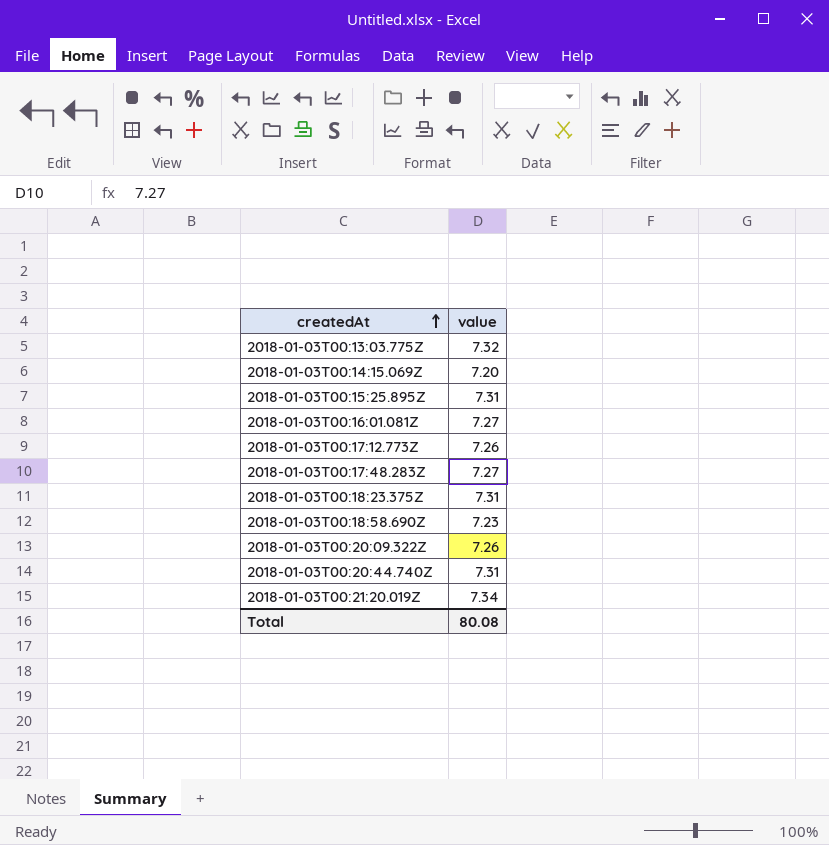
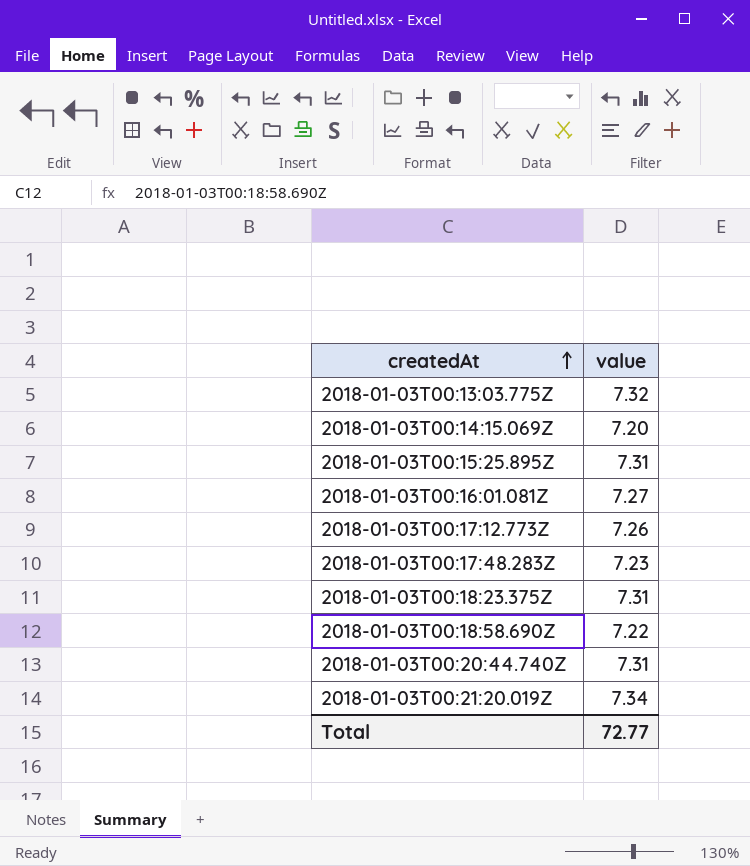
row 2018-01-03T00:20:09.322Z: 7.26 -> none
2018-01-03T00:17:48.283Z | value: 7.27 -> 7.23
2018-01-03T00:18:58.690Z | value: 7.23 -> 7.22
Total | value: 80.08 -> 72.77

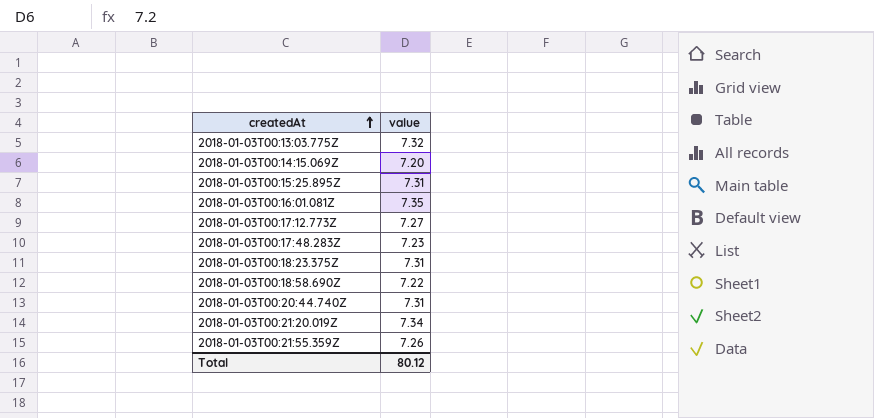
2018-01-03T00:16:01.081Z | value: 7.27 -> 7.35
2018-01-03T00:17:12.773Z | value: 7.26 -> 7.27
row 2018-01-03T00:21:55.359Z: none -> 7.26
Total | value: 72.77 -> 80.12

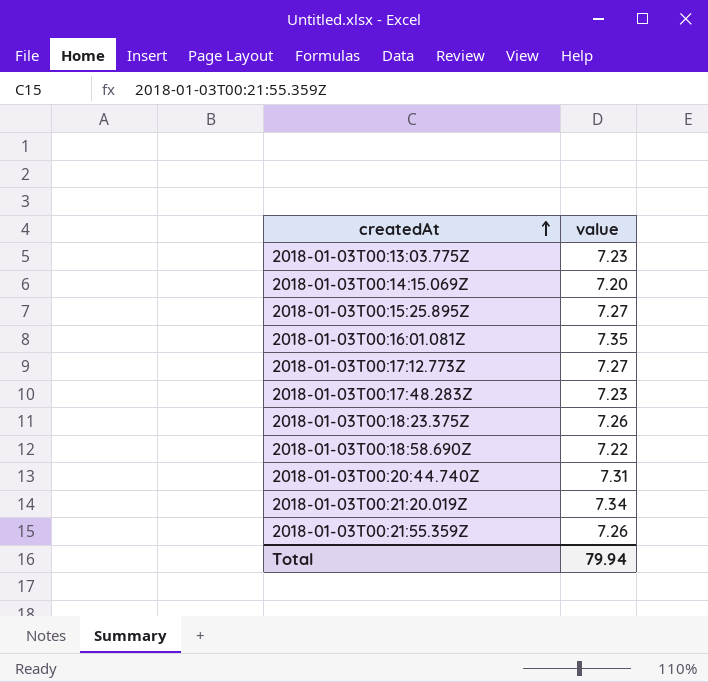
2018-01-03T00:13:03.775Z | value: 7.32 -> 7.23
2018-01-03T00:15:25.895Z | value: 7.31 -> 7.27
2018-01-03T00:18:23.375Z | value: 7.31 -> 7.26
Total | value: 80.12 -> 79.94

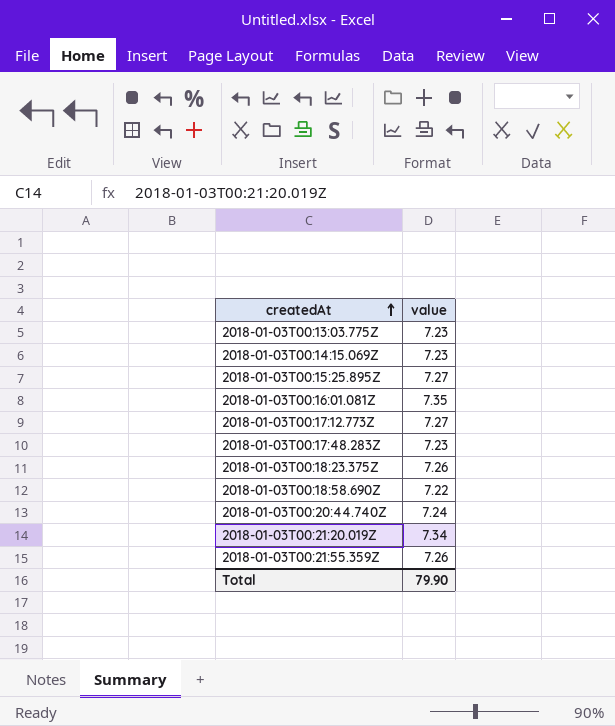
2018-01-03T00:14:15.069Z | value: 7.20 -> 7.23
2018-01-03T00:20:44.740Z | value: 7.31 -> 7.24
Total | value: 79.94 -> 79.90

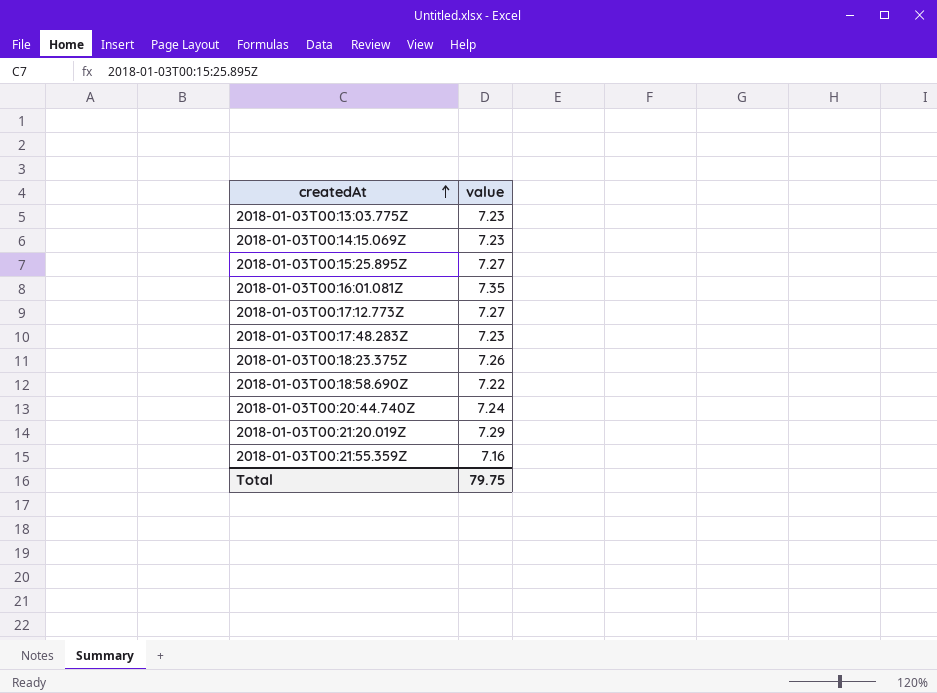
2018-01-03T00:21:20.019Z | value: 7.34 -> 7.29
2018-01-03T00:21:55.359Z | value: 7.26 -> 7.16
Total | value: 79.90 -> 79.75

